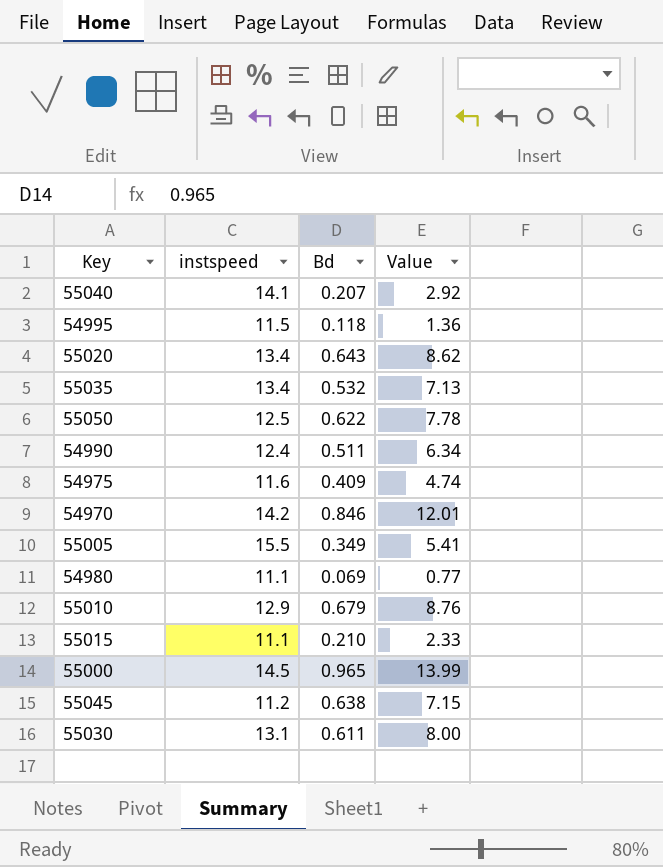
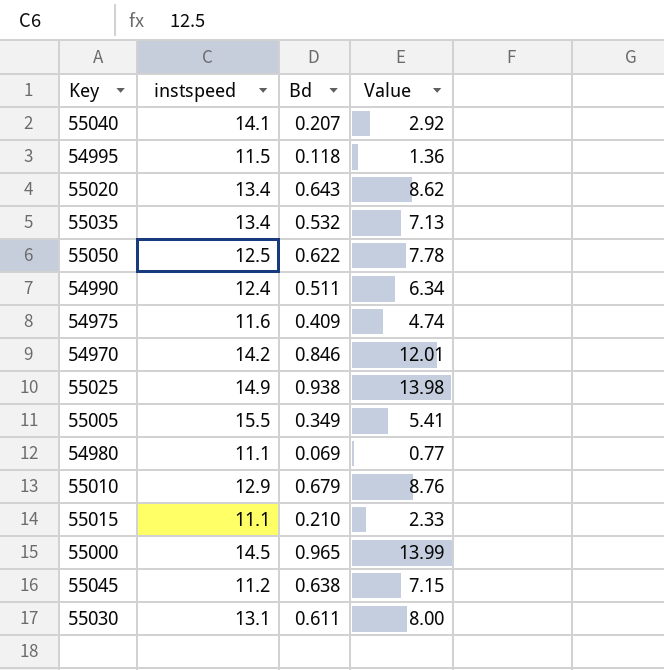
row 55025: none -> 14.9 | 0.938 | 13.98

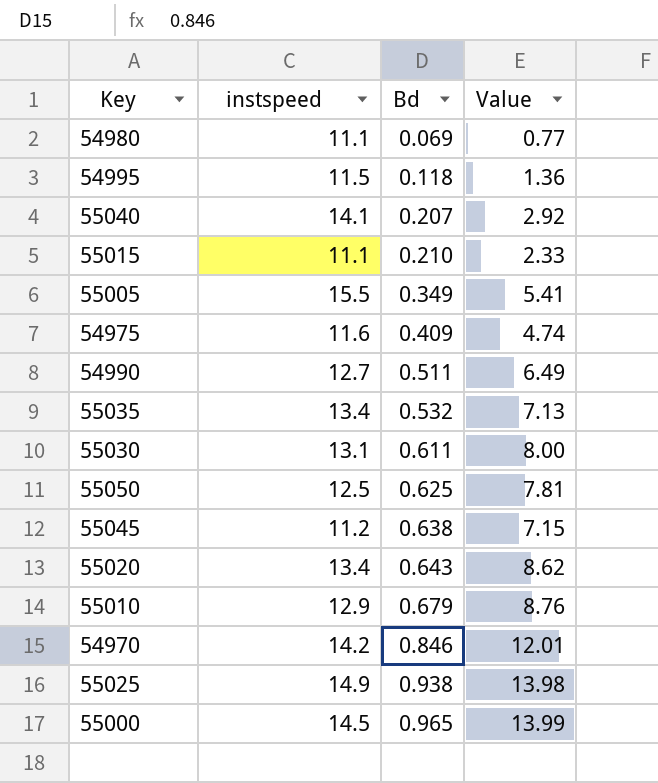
row order: none -> Bd ascending
54990 | instspeed: 12.4 -> 12.7
54990 | Value: 6.34 -> 6.49
55050 | Bd: 0.622 -> 0.625
55050 | Value: 7.78 -> 7.81

